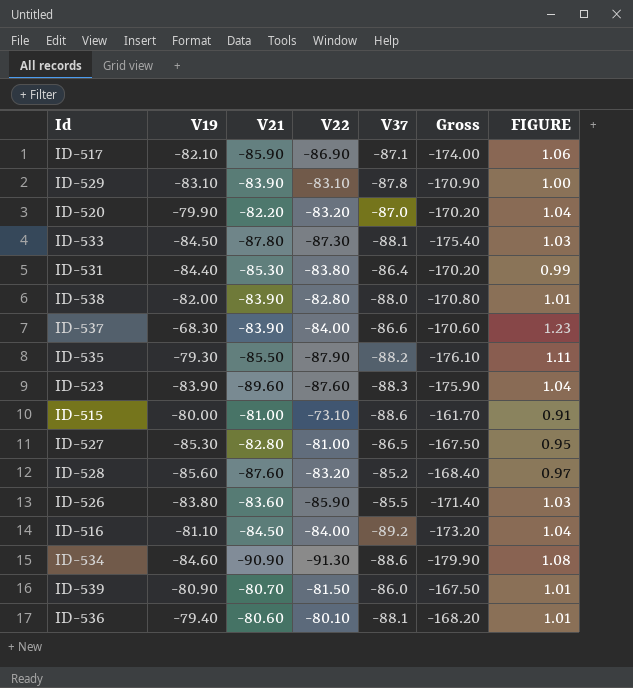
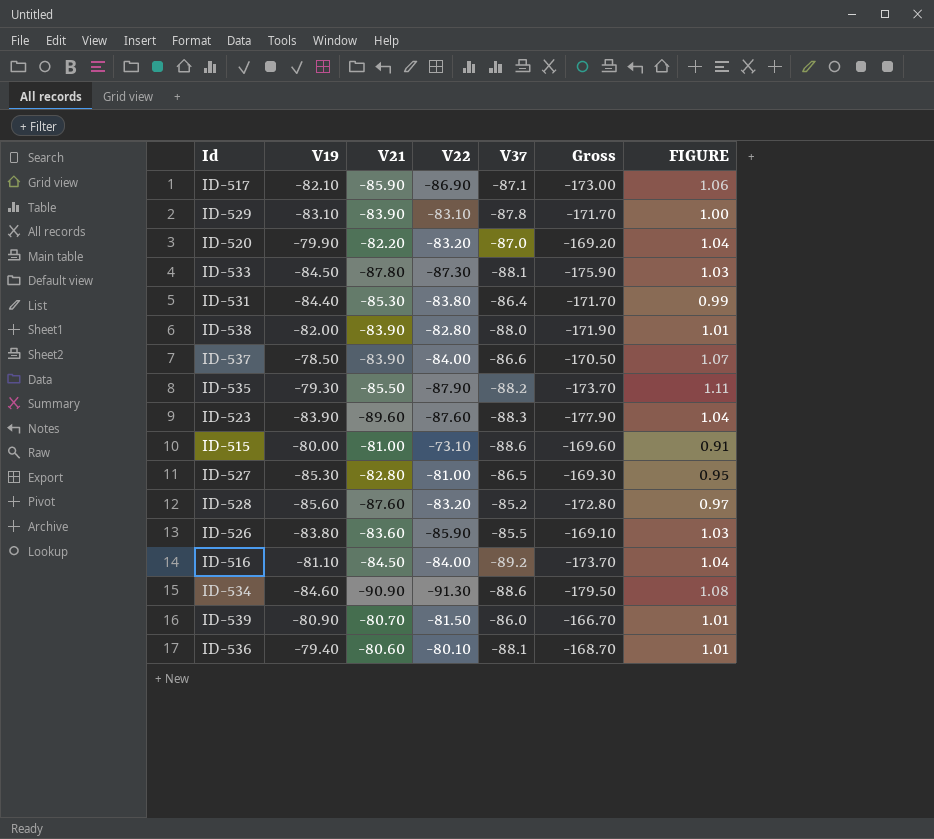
column Gross | formula: [V22] + [V37] -> [V21] + [V37]
ID-537 | V19: -68.30 -> -78.50
ID-537 | FIGURE: 1.23 -> 1.07

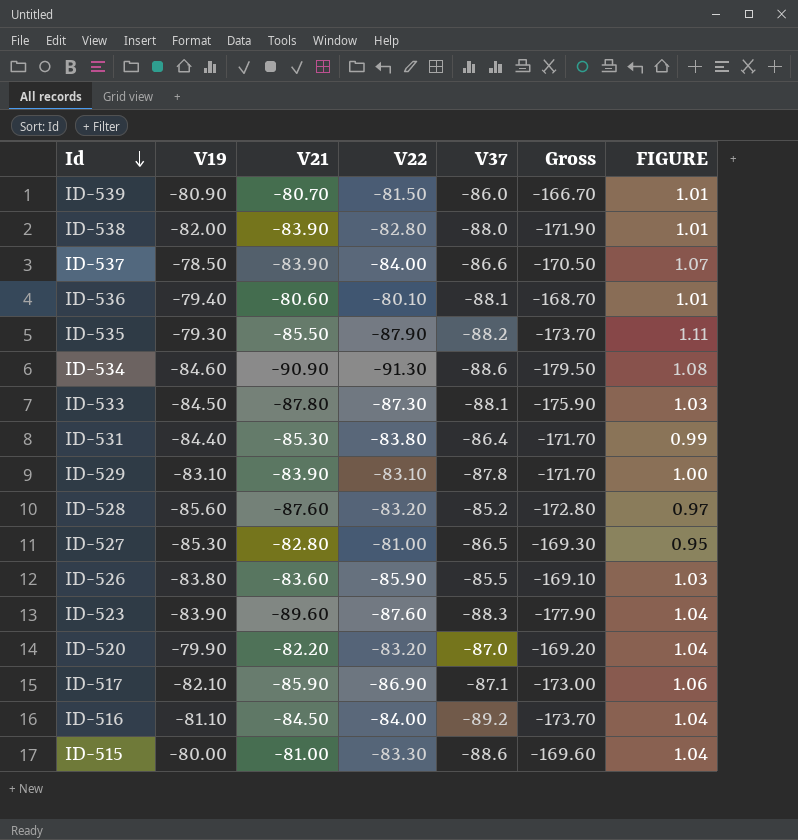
row order: none -> Id descending
ID-515 | V22: -73.10 -> -83.30
ID-515 | FIGURE: 0.91 -> 1.04

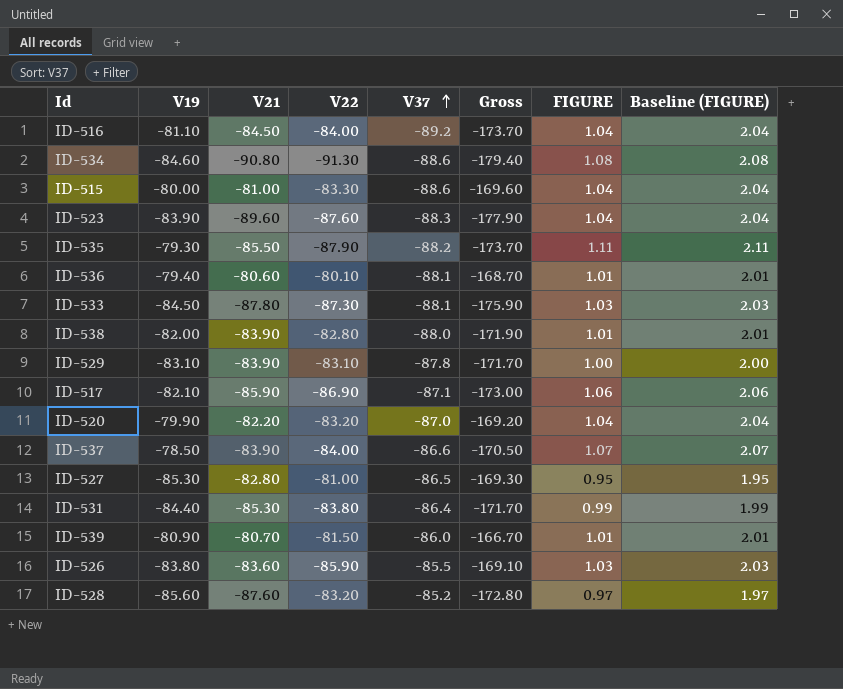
row order: Id descending -> V37 ascending
column Baseline (FIGURE) | formula: none -> [FIGURE] + 1
ID-534 | V21: -90.90 -> -90.80
ID-534 | Gross: -179.50 -> -179.40

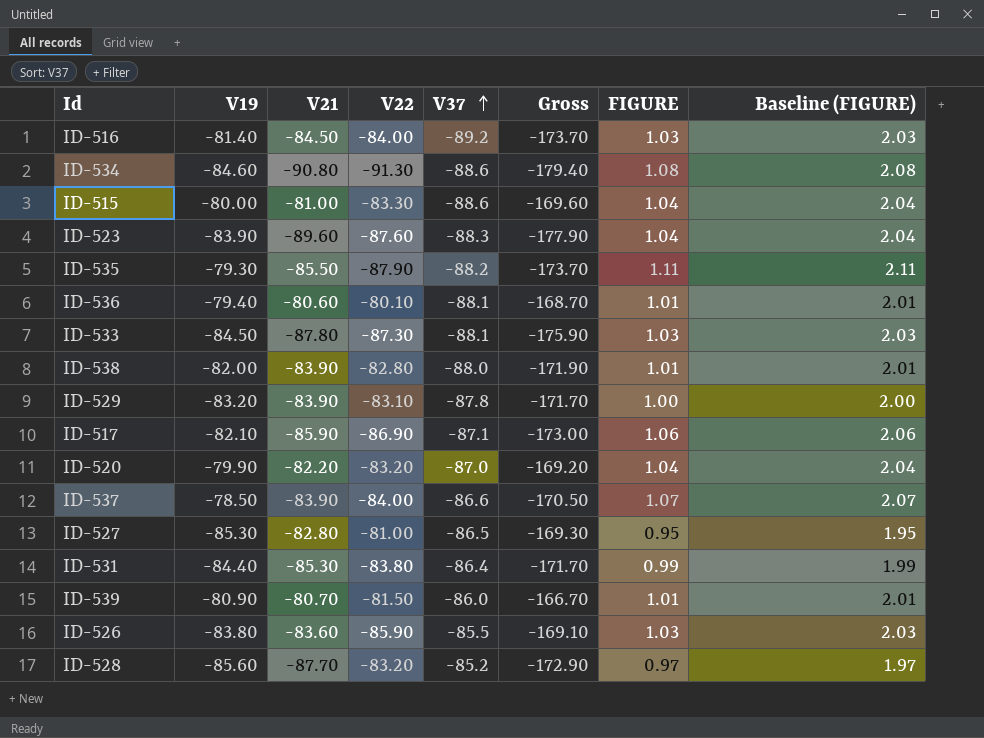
ID-516 | V19: -81.10 -> -81.40
ID-516 | FIGURE: 1.04 -> 1.03
ID-516 | Baseline (FIGURE): 2.04 -> 2.03
ID-529 | V19: -83.10 -> -83.20
ID-528 | V21: -87.60 -> -87.70
ID-528 | Gross: -172.80 -> -172.90

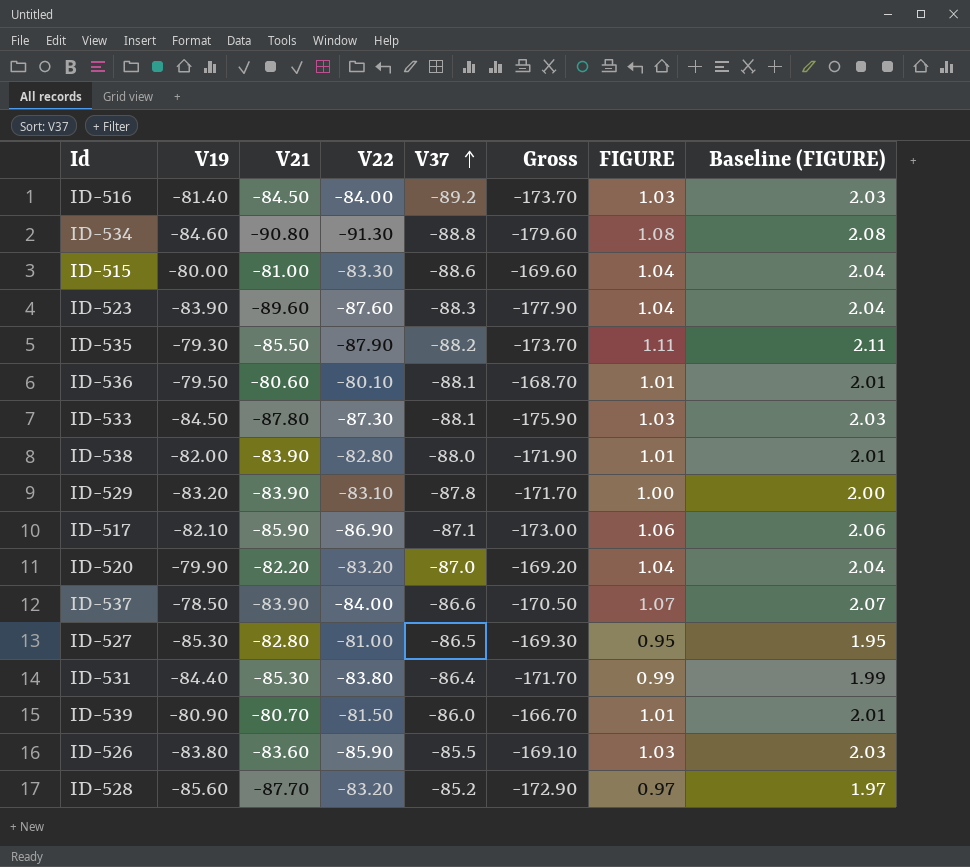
ID-534 | V37: -88.6 -> -88.8
ID-534 | Gross: -179.40 -> -179.60
ID-536 | V19: -79.40 -> -79.50

